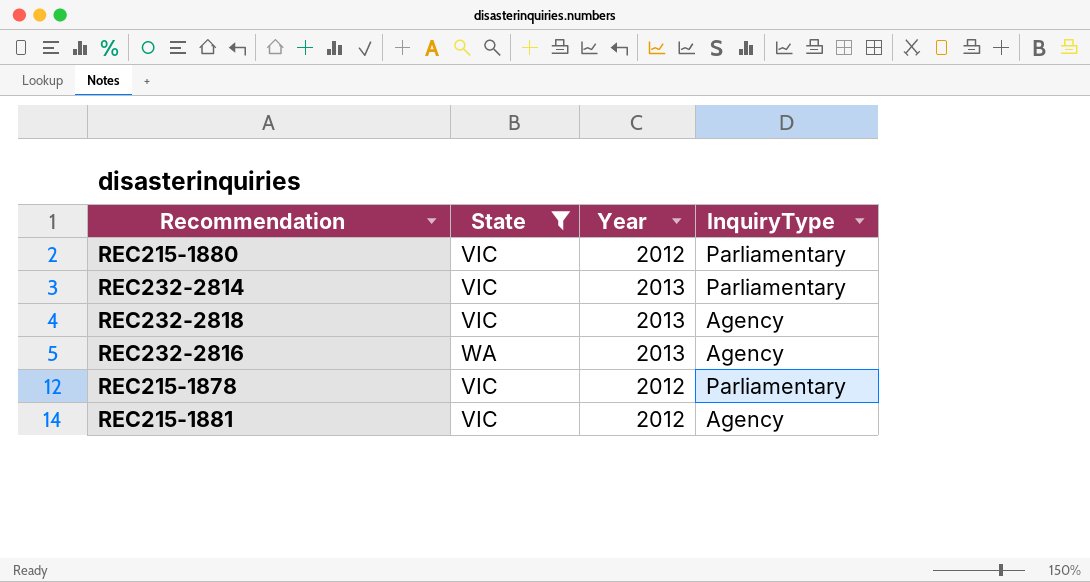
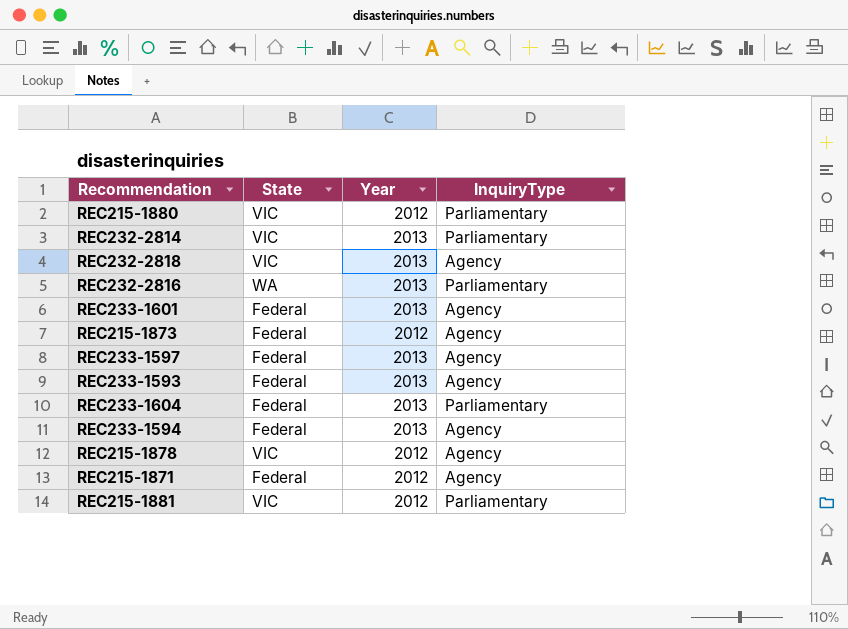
filter: State != Federal -> none
REC232-2816 | InquiryType: Agency -> Parliamentary
REC215-1878 | InquiryType: Parliamentary -> Agency
REC215-1881 | InquiryType: Agency -> Parliamentary

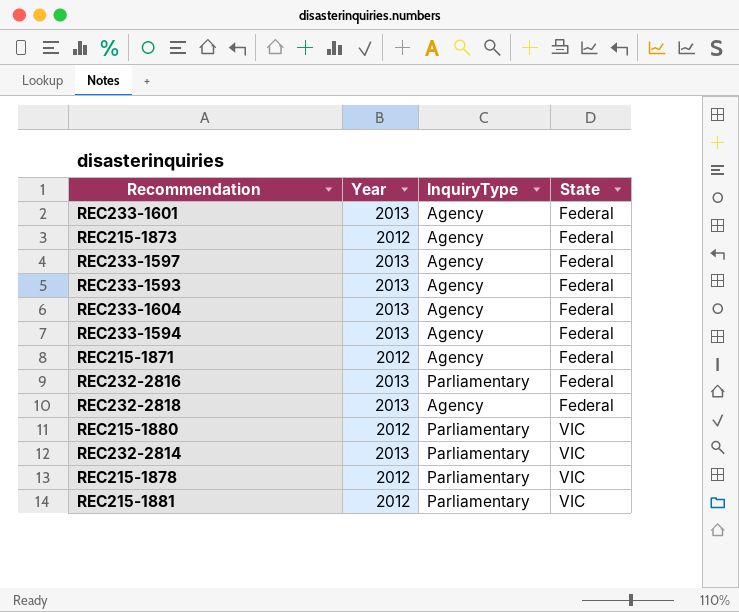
row order: none -> State ascending
column State | position: 2 -> 4
REC233-1604 | InquiryType: Parliamentary -> Agency
REC232-2816 | State: WA -> Federal
REC232-2818 | State: VIC -> Federal
REC215-1878 | InquiryType: Agency -> Parliamentary

